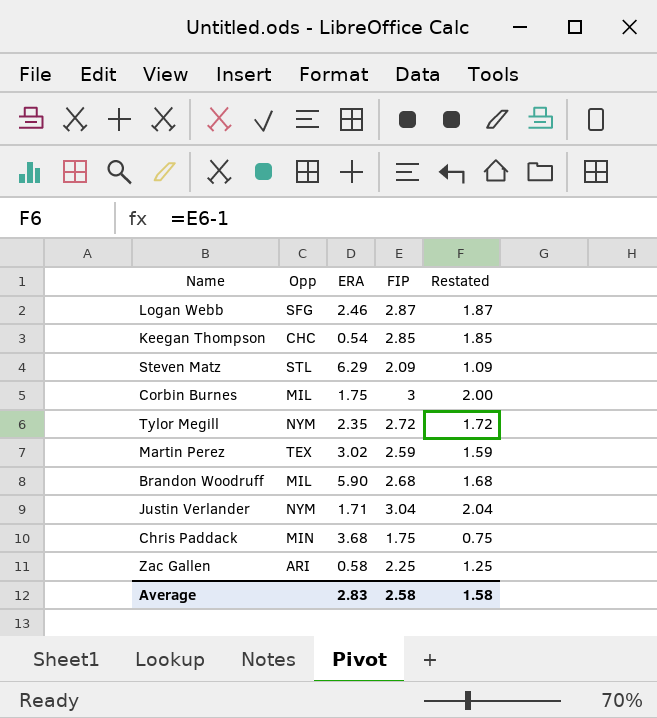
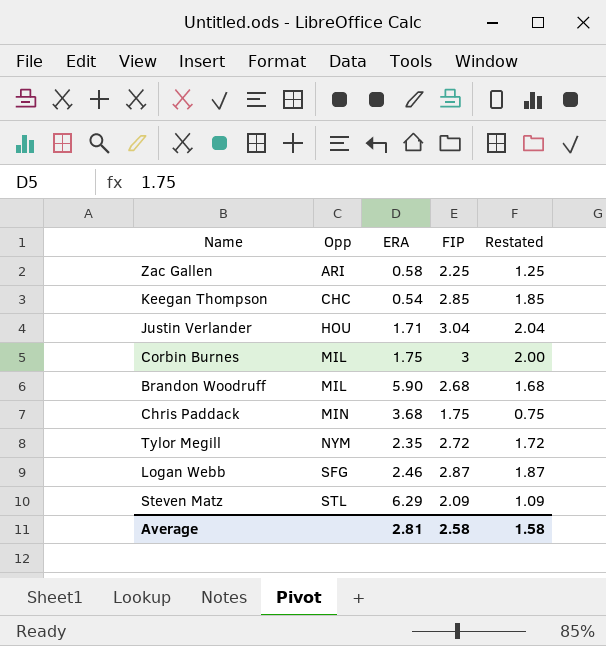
row order: none -> Opp ascending
row Martin Perez: TEX | 3.02 | 2.59 | 1.59 -> none
Justin Verlander | Opp: NYM -> HOU
Average | ERA: 2.83 -> 2.81

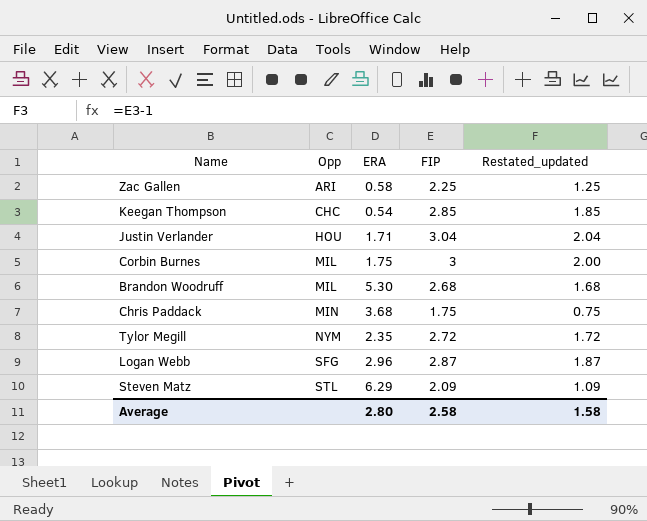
column name: Restated -> Restated_updated
Brandon Woodruff | ERA: 5.90 -> 5.30
Logan Webb | ERA: 2.46 -> 2.96
Average | ERA: 2.81 -> 2.80

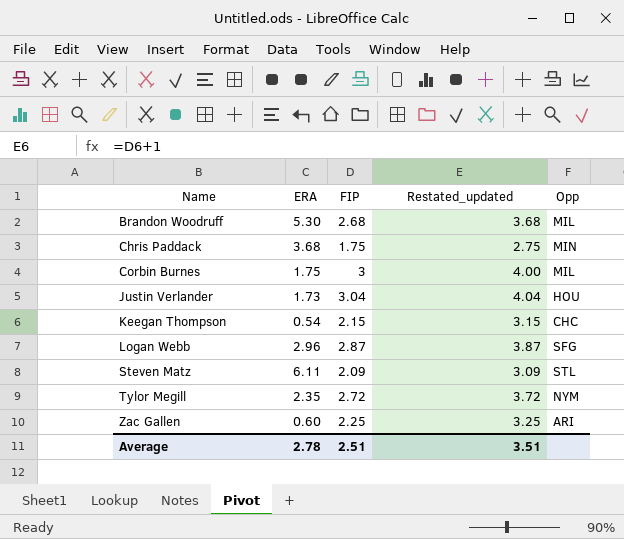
row order: Opp ascending -> Name ascending
column Restated_updated | formula: [FIP] - 1 -> [FIP] + 1
column Opp | position: 2 -> 5
Justin Verlander | ERA: 1.71 -> 1.73
Keegan Thompson | FIP: 2.85 -> 2.15
Steven Matz | ERA: 6.29 -> 6.11
Zac Gallen | ERA: 0.58 -> 0.60
Average | ERA: 2.80 -> 2.78
Average | FIP: 2.58 -> 2.51
Average | Restated_updated: 1.58 -> 3.51

